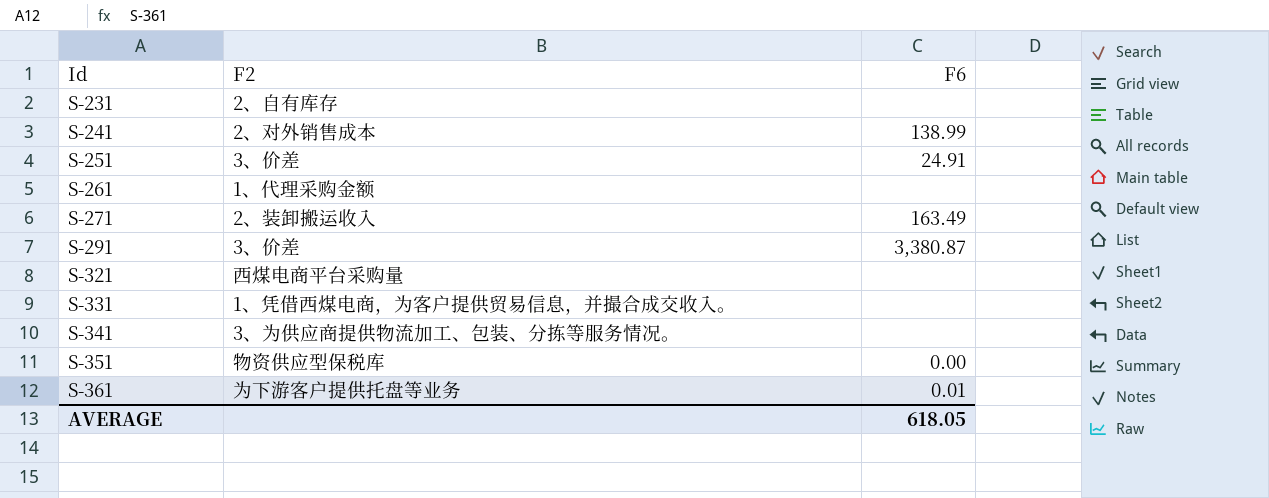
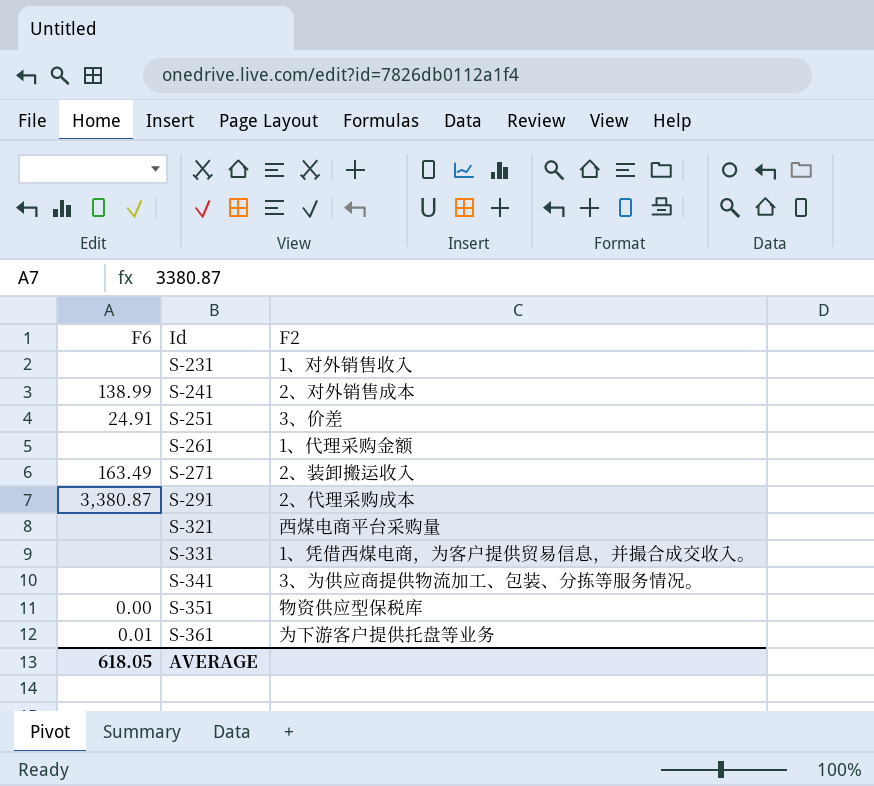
column F6 | position: 3 -> 1
S-231 | F2: 2、自有库存 -> 1、对外销售收入
S-291 | F2: 3、价差 -> 2、代理采购成本

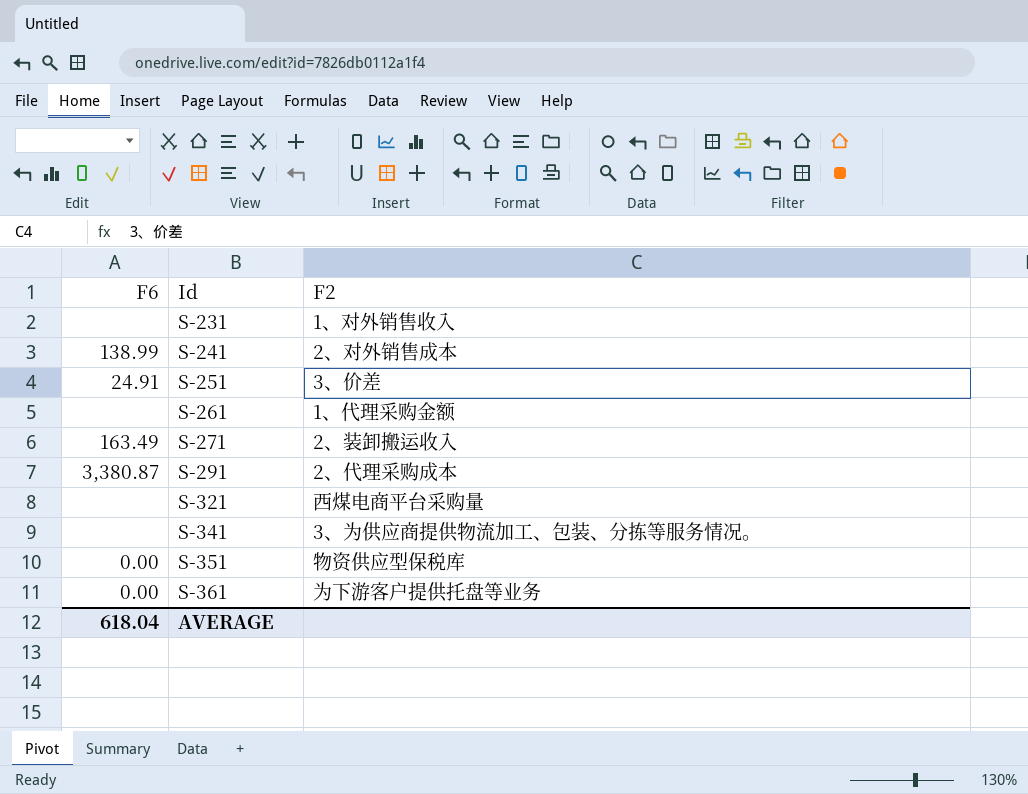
row S-331: none | 1、凭借西煤电商，为客户提供贸易信息，并撮合成交收入。 -> none
S-361 | F6: 0.01 -> 0.00
AVERAGE | F6: 618.05 -> 618.04

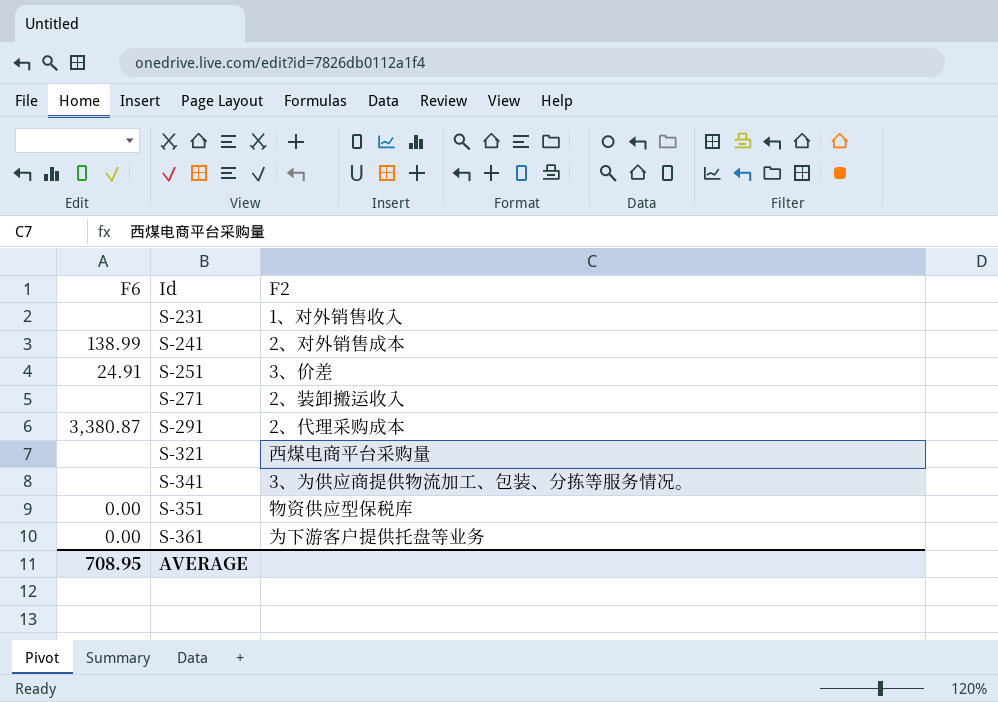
row S-261: none | 1、代理采购金额 -> none
S-271 | F6: 163.49 -> none
AVERAGE | F6: 618.04 -> 708.95

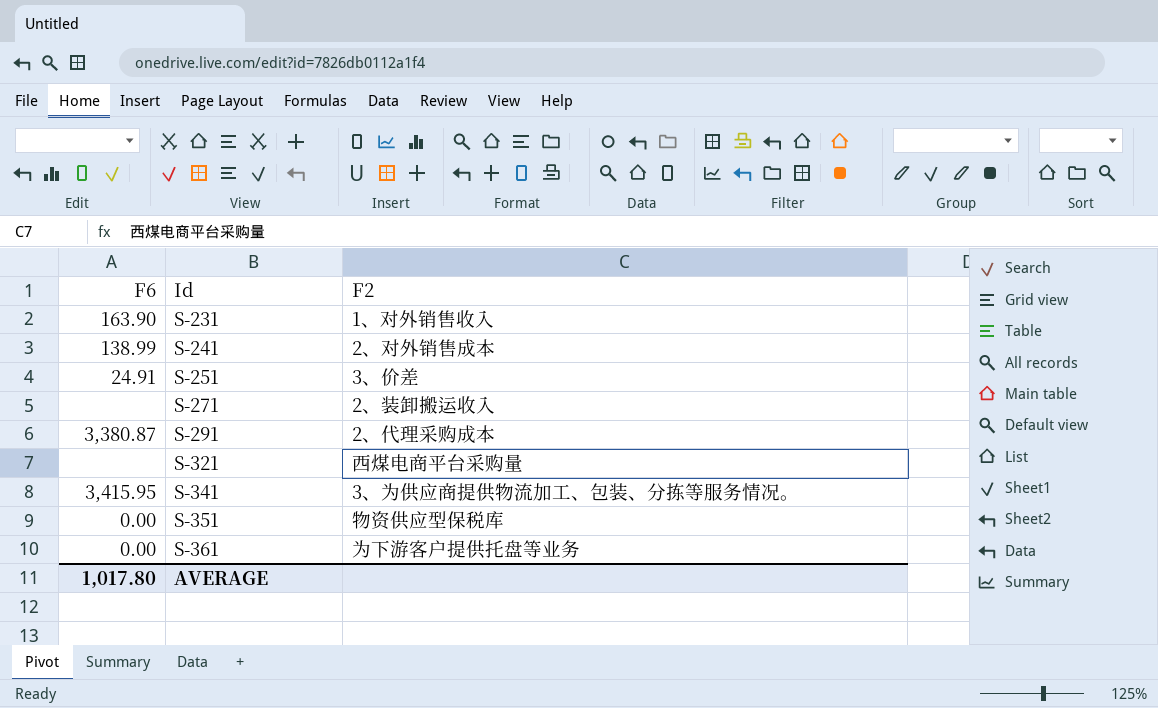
S-231 | F6: none -> 163.90
S-341 | F6: none -> 3,415.95
AVERAGE | F6: 708.95 -> 1,017.80

